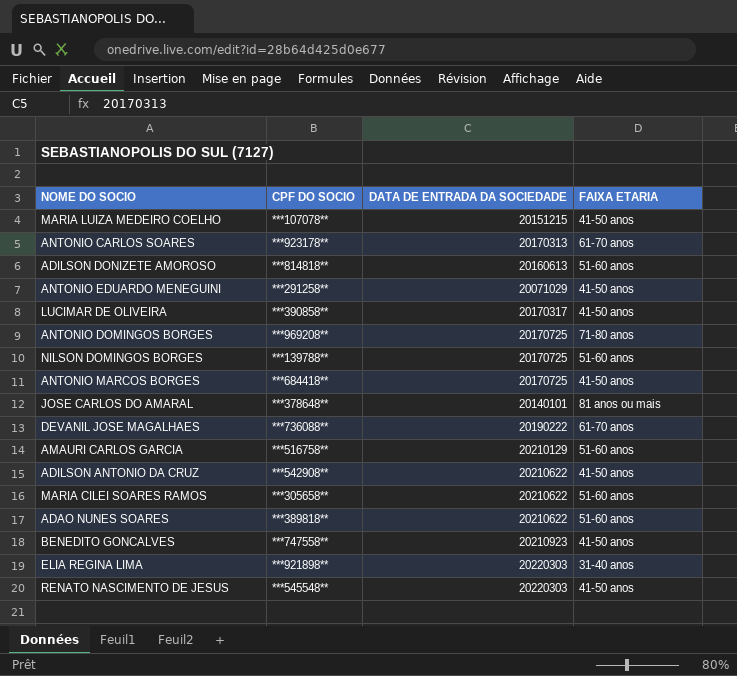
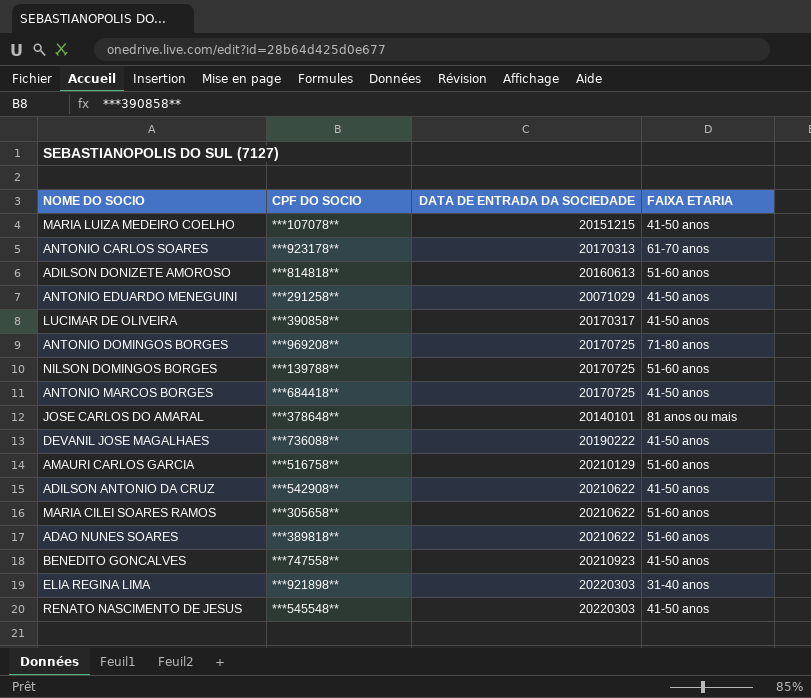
DEVANIL JOSE MAGALHAES | FAIXA ETARIA: 61-70 anos -> 41-50 anos

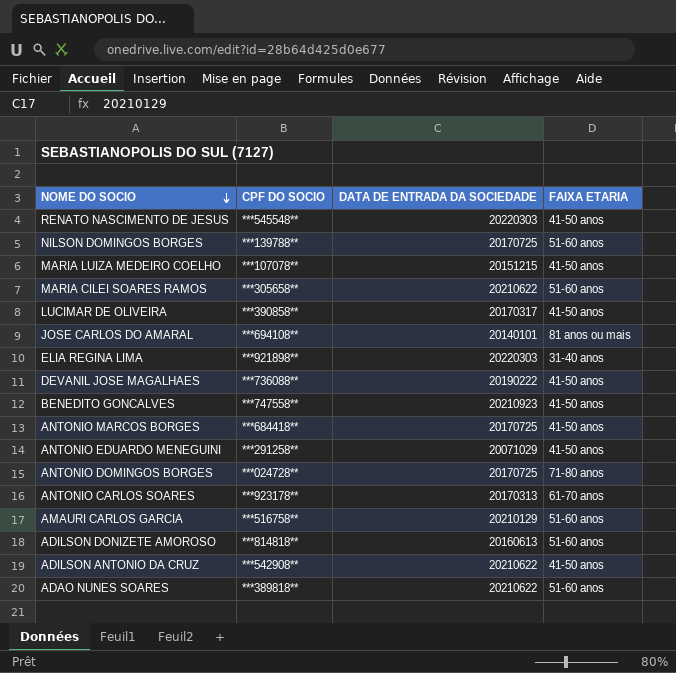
row order: none -> NOME DO SOCIO descending
JOSE CARLOS DO AMARAL | CPF DO SOCIO: ***378648** -> ***694108**
ANTONIO DOMINGOS BORGES | CPF DO SOCIO: ***969208** -> ***024728**

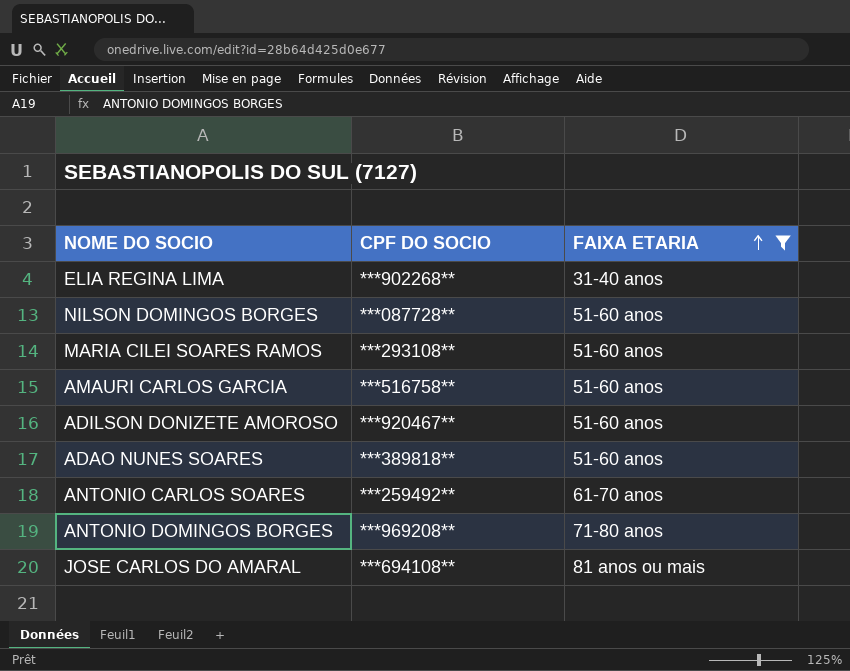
filter: none -> FAIXA ETARIA != 41-50 anos
row order: NOME DO SOCIO descending -> FAIXA ETARIA ascending
column DATA DE ENTRADA DA SOCIEDADE | position: 3 -> none
ELIA REGINA LIMA | CPF DO SOCIO: ***921898** -> ***902268**
NILSON DOMINGOS BORGES | CPF DO SOCIO: ***139788** -> ***087728**
MARIA CILEI SOARES RAMOS | CPF DO SOCIO: ***305658** -> ***293108**
ADILSON DONIZETE AMOROSO | CPF DO SOCIO: ***814818** -> ***920467**
ANTONIO CARLOS SOARES | CPF DO SOCIO: ***923178** -> ***259492**
ANTONIO DOMINGOS BORGES | CPF DO SOCIO: ***024728** -> ***969208**

